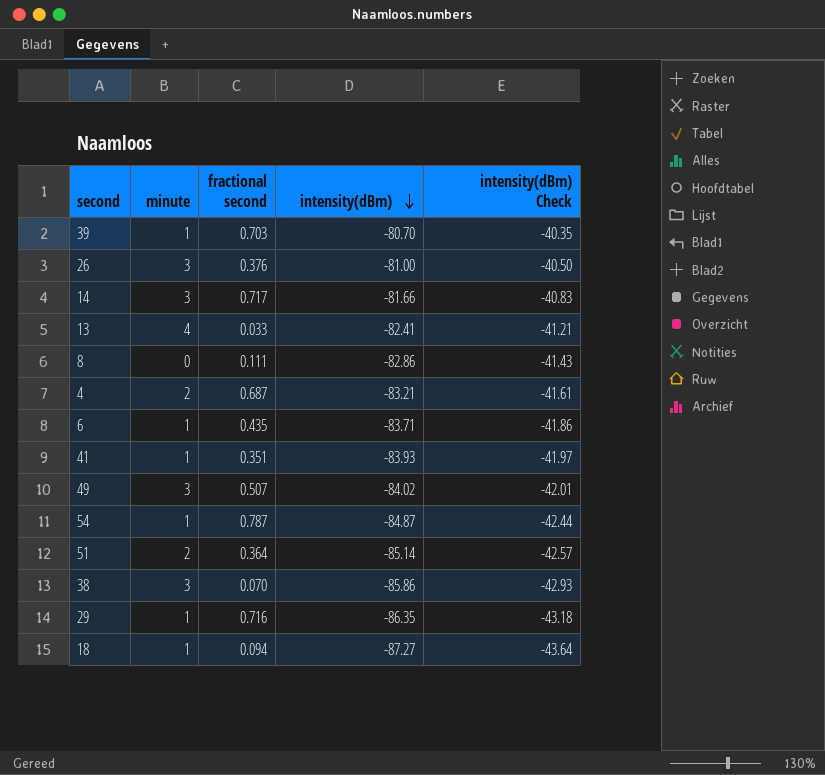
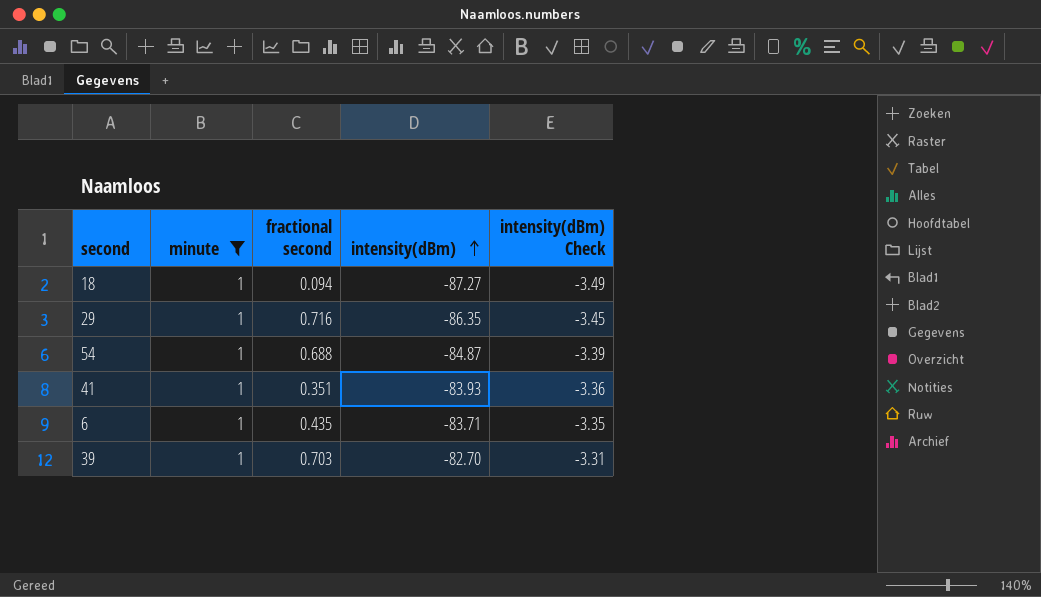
filter: none -> minute = 1
row order: intensity(dBm) descending -> intensity(dBm) ascending
column intensity(dBm) Check | formula: [intensity(dBm)] * 0.5 -> [intensity(dBm)] * 0.04
54 | fractional second: 0.787 -> 0.688
39 | intensity(dBm): -80.70 -> -82.70

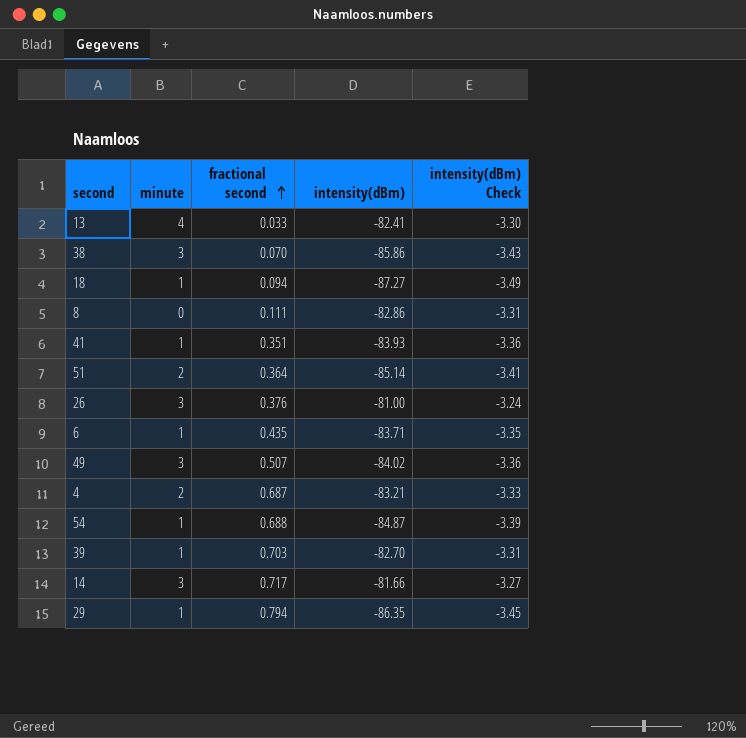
filter: minute = 1 -> none
row order: intensity(dBm) ascending -> fractional second ascending
29 | fractional second: 0.716 -> 0.794

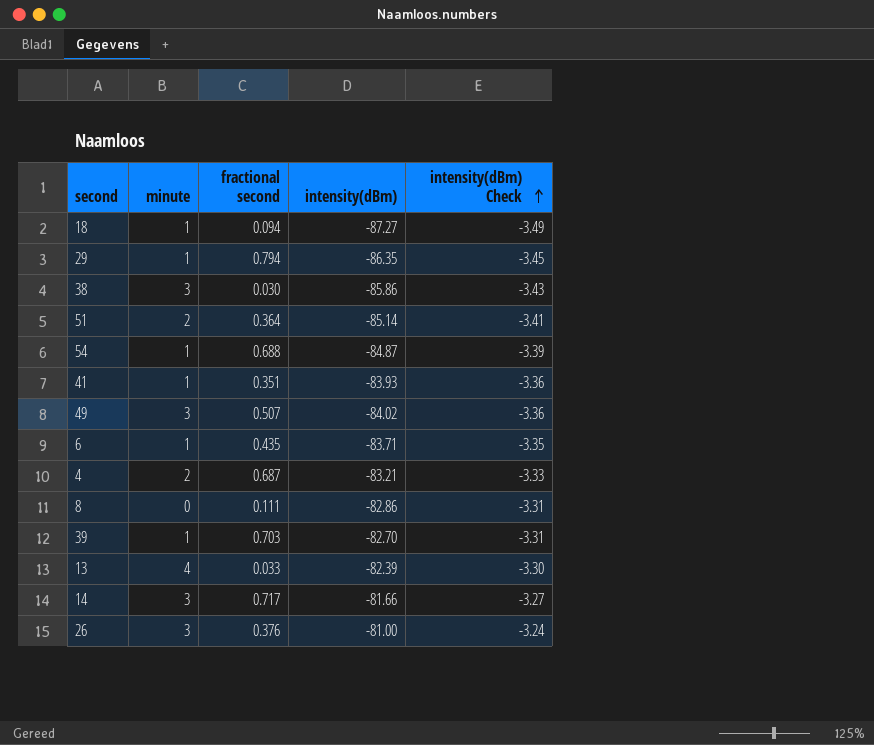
row order: fractional second ascending -> intensity(dBm) Check ascending
38 | fractional second: 0.070 -> 0.030
13 | intensity(dBm): -82.41 -> -82.39

